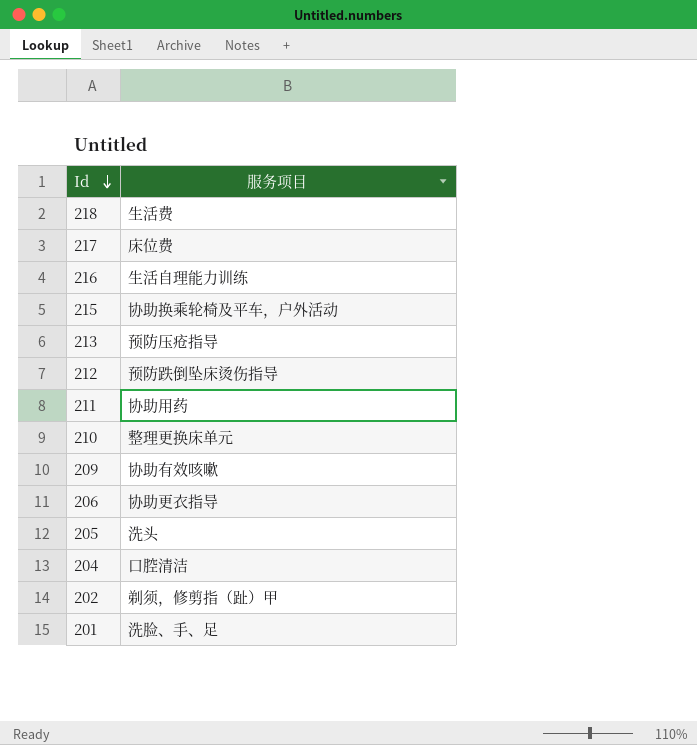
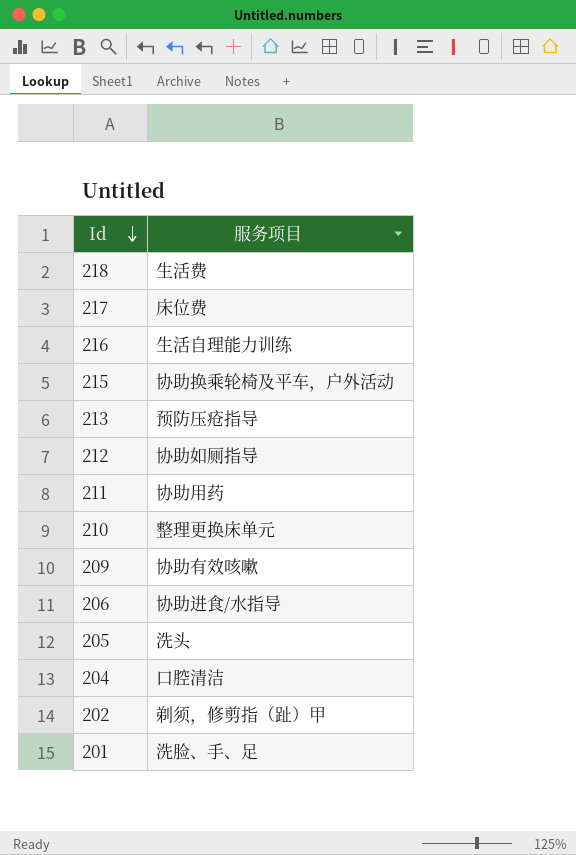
212 | 服务项目: 预防跌倒坠床烫伤指导 -> 协助如厕指导
206 | 服务项目: 协助更衣指导 -> 协助进食/水指导

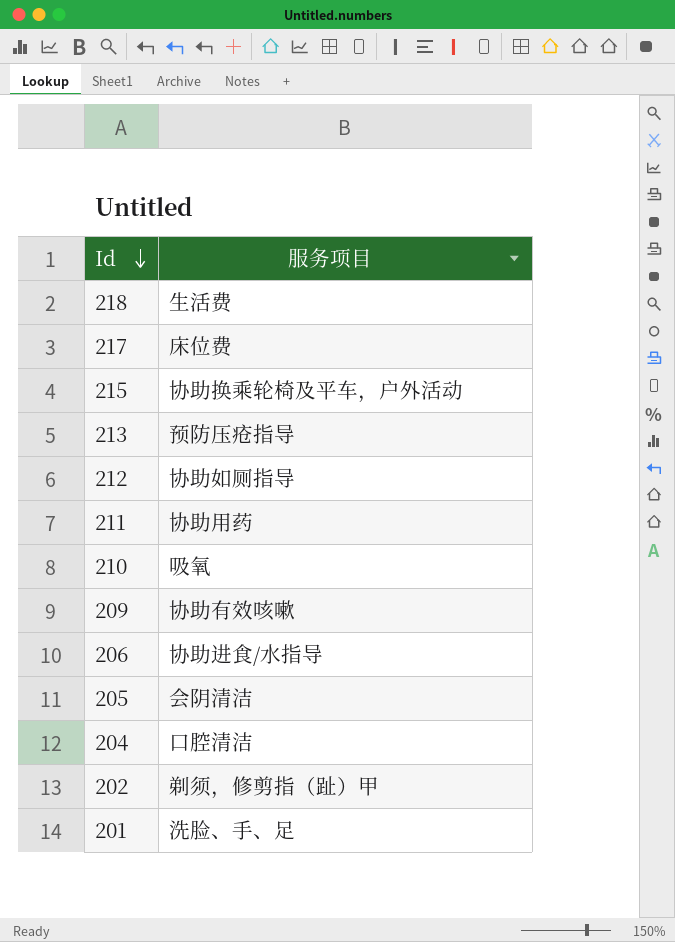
row 216: 生活自理能力训练 -> none
210 | 服务项目: 整理更换床单元 -> 吸氧
205 | 服务项目: 洗头 -> 会阴清洁

